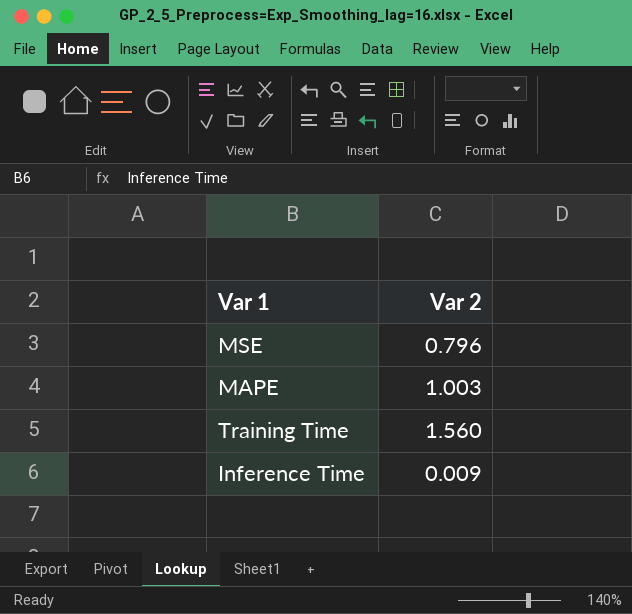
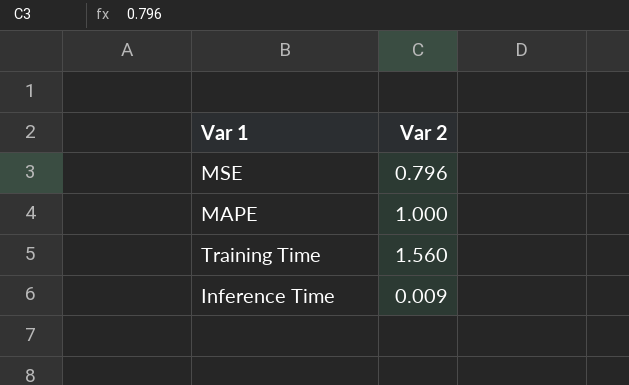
MAPE | Var 2: 1.003 -> 1.000

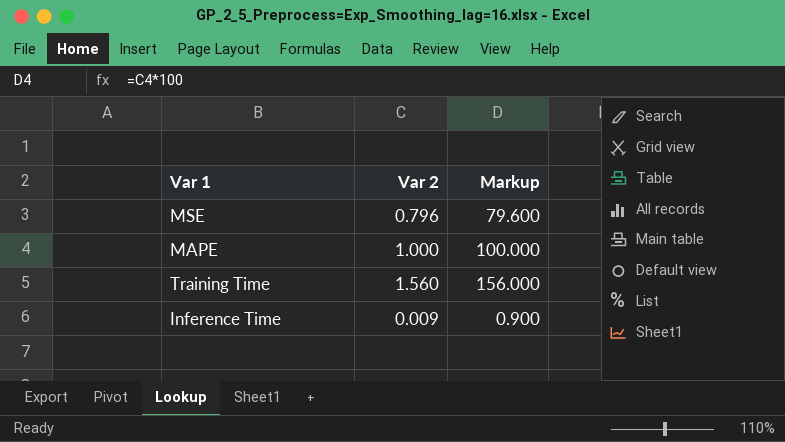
column Markup | formula: none -> [Var 2] * 100

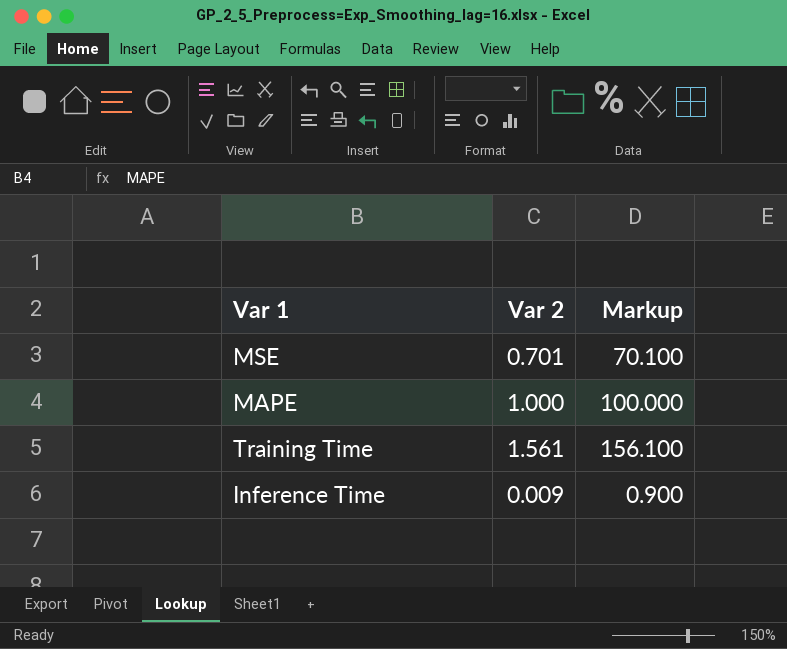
MSE | Var 2: 0.796 -> 0.701
MSE | Markup: 79.600 -> 70.100
Training Time | Var 2: 1.560 -> 1.561
Training Time | Markup: 156.000 -> 156.100

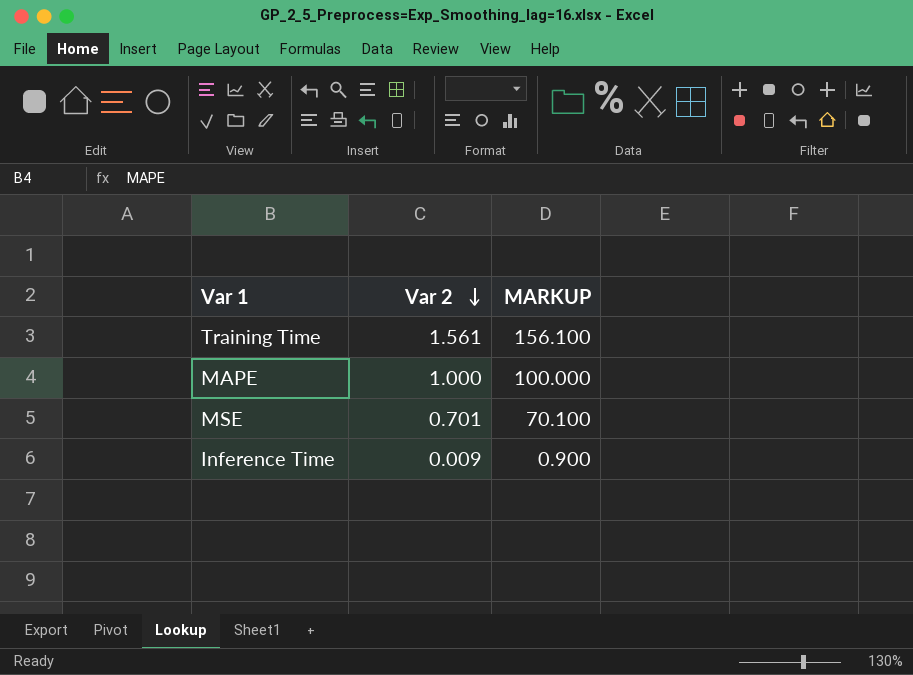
row order: none -> Var 2 descending
column name: Markup -> MARKUP

